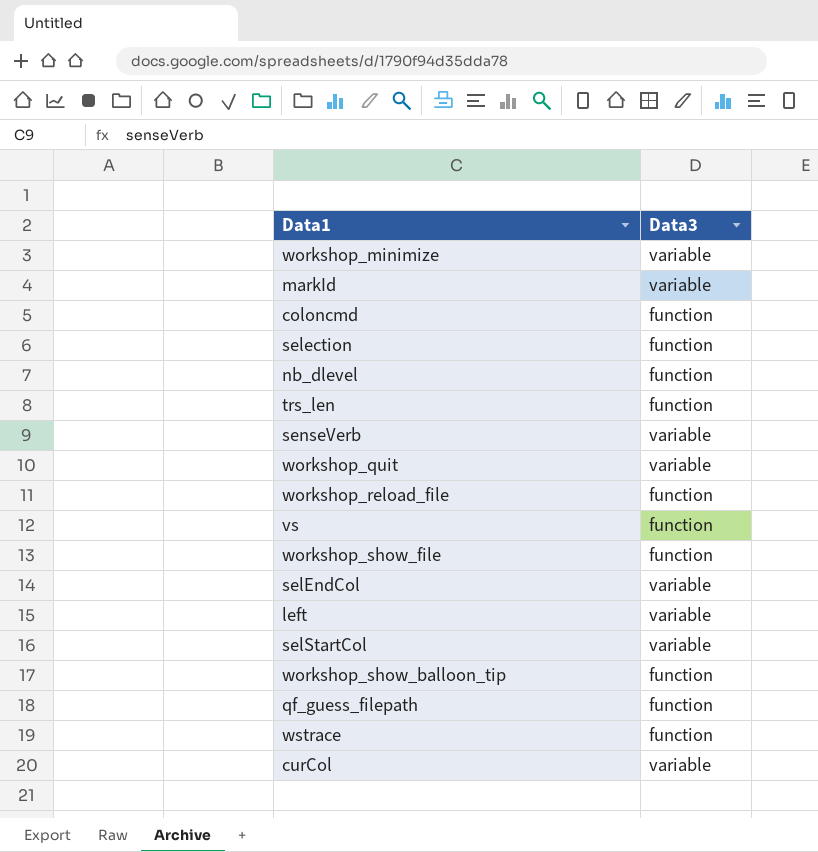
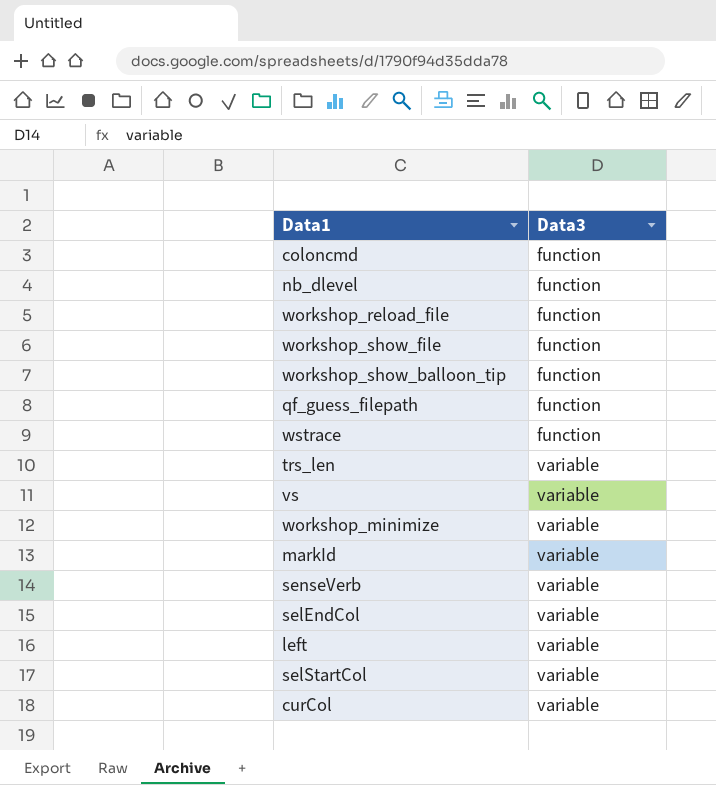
row order: none -> Data3 ascending
row selection: function -> none
row workshop_quit: variable -> none
trs_len | Data3: function -> variable
vs | Data3: function -> variable

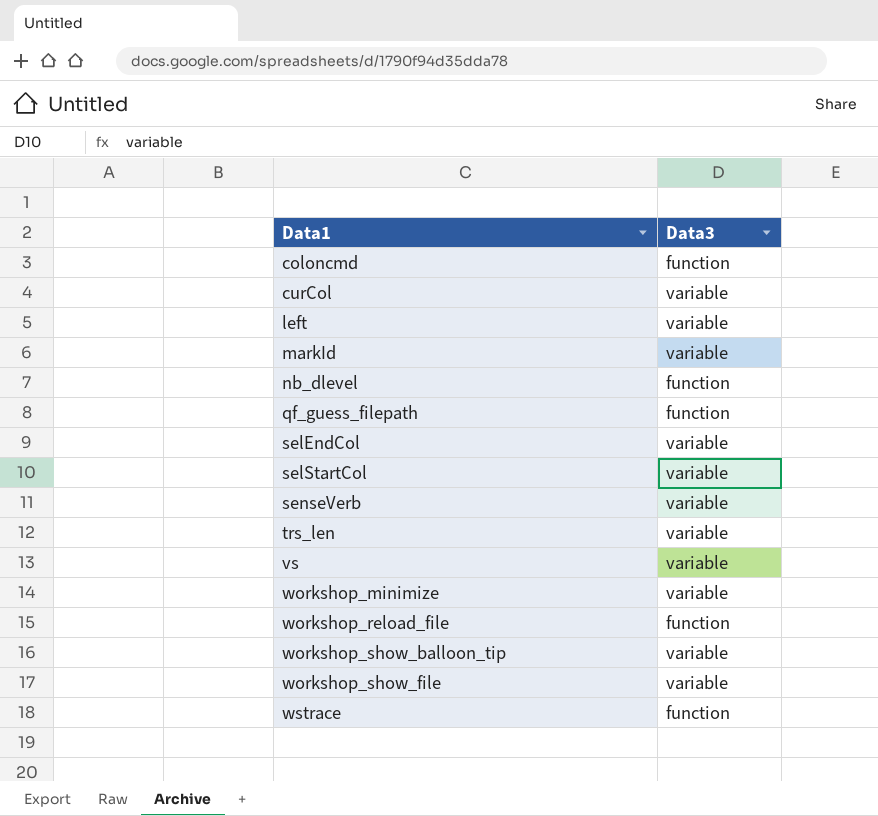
row order: Data3 ascending -> Data1 ascending
workshop_show_balloon_tip | Data3: function -> variable
workshop_show_file | Data3: function -> variable

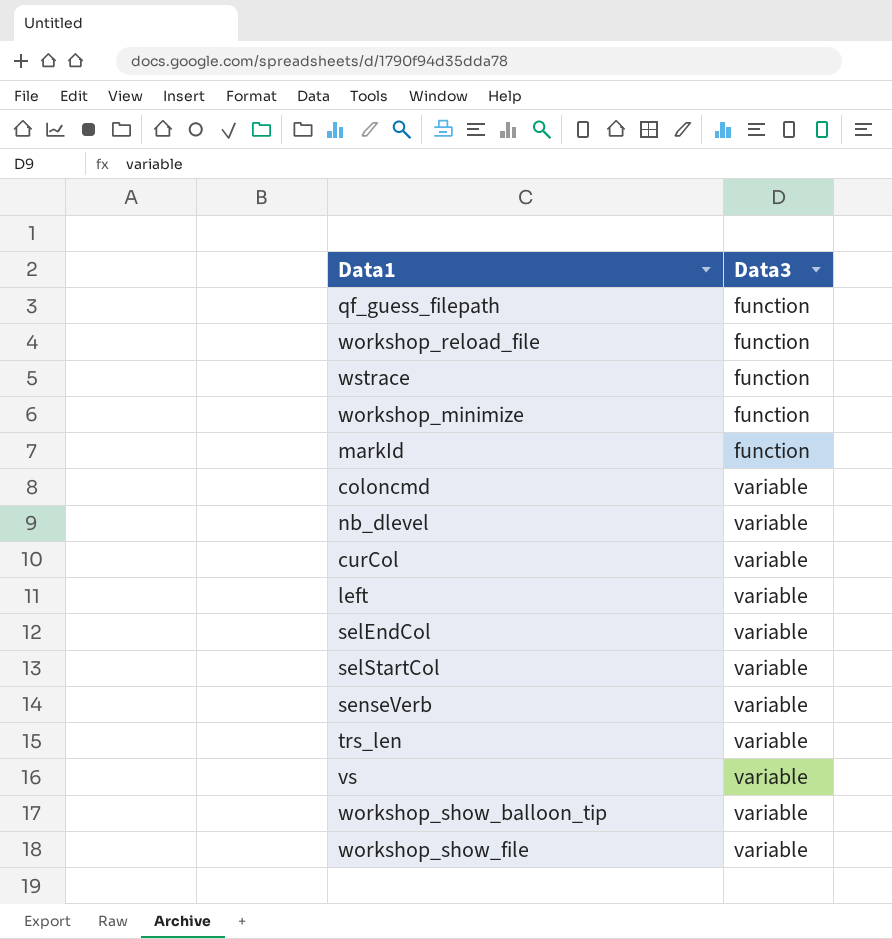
row order: Data1 ascending -> Data3 ascending
workshop_minimize | Data3: variable -> function
markId | Data3: variable -> function
coloncmd | Data3: function -> variable
nb_dlevel | Data3: function -> variable

